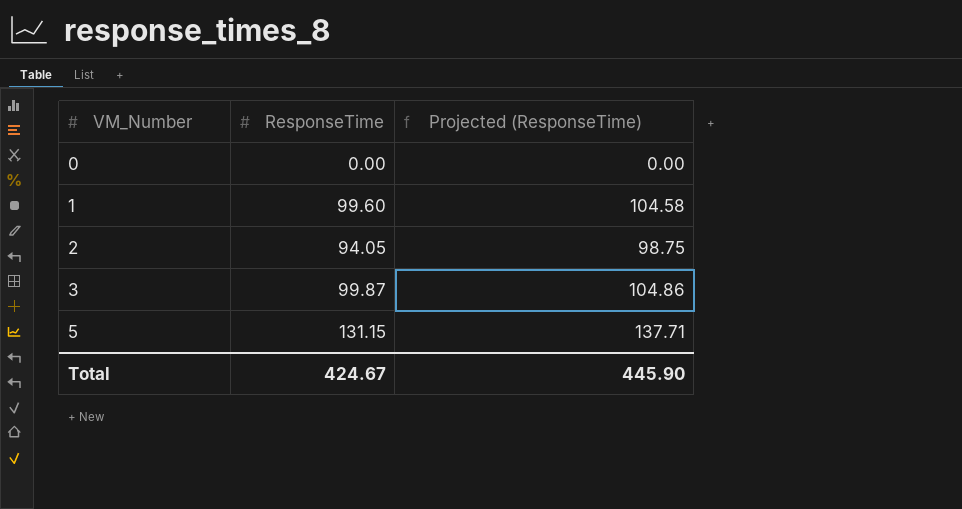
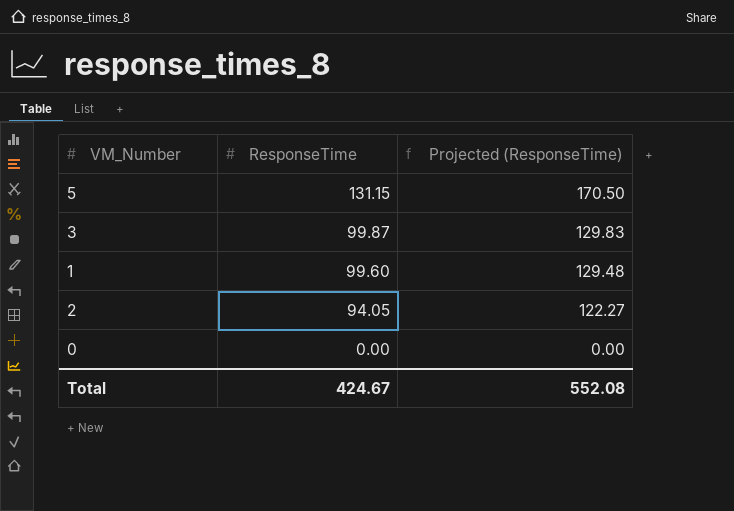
row order: VM_Number ascending -> ResponseTime descending
column Projected (ResponseTime) | formula: [ResponseTime] * 1.05 -> [ResponseTime] * 1.3
Total | Projected (ResponseTime): 445.90 -> 552.08

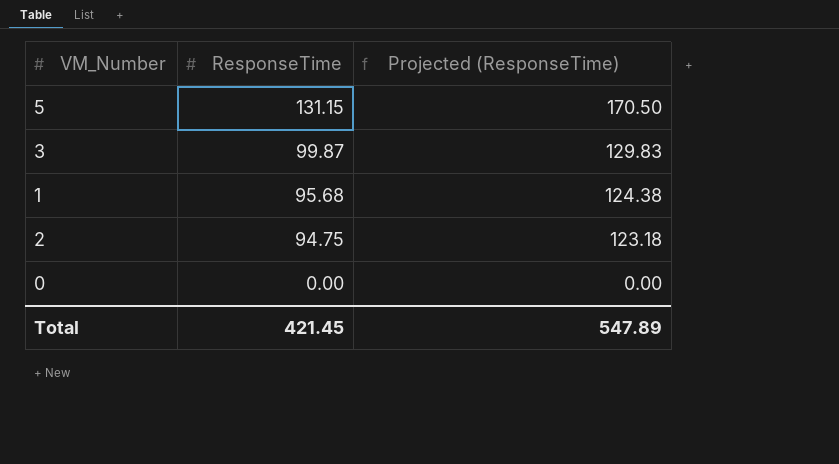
1 | ResponseTime: 99.60 -> 95.68
1 | Projected (ResponseTime): 129.48 -> 124.38
2 | ResponseTime: 94.05 -> 94.75
2 | Projected (ResponseTime): 122.27 -> 123.18
Total | ResponseTime: 424.67 -> 421.45
Total | Projected (ResponseTime): 552.08 -> 547.89

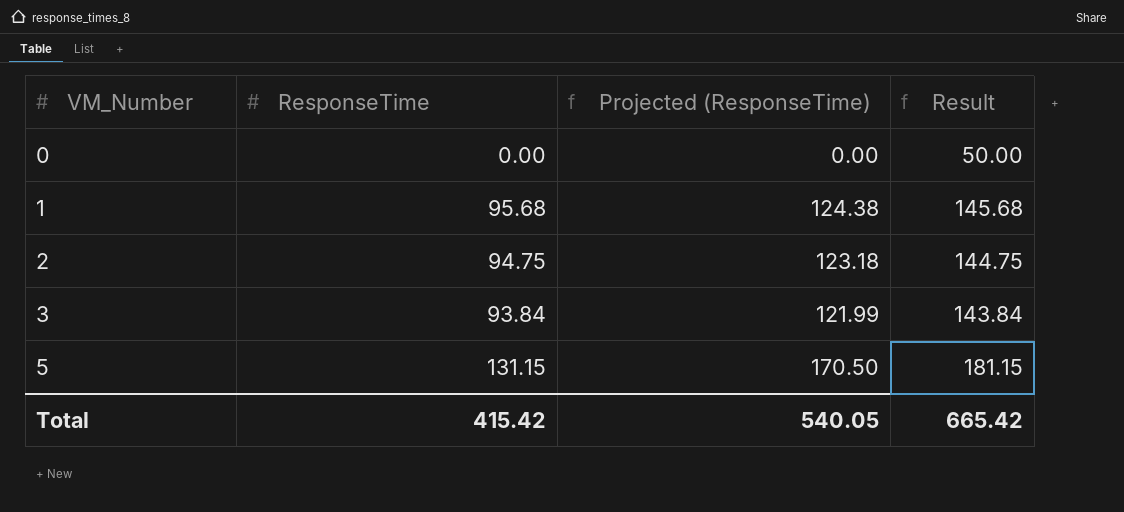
row order: ResponseTime descending -> VM_Number ascending
column Result | formula: none -> [ResponseTime] + 50
3 | ResponseTime: 99.87 -> 93.84
3 | Projected (ResponseTime): 129.83 -> 121.99
Total | ResponseTime: 421.45 -> 415.42
Total | Projected (ResponseTime): 547.89 -> 540.05

